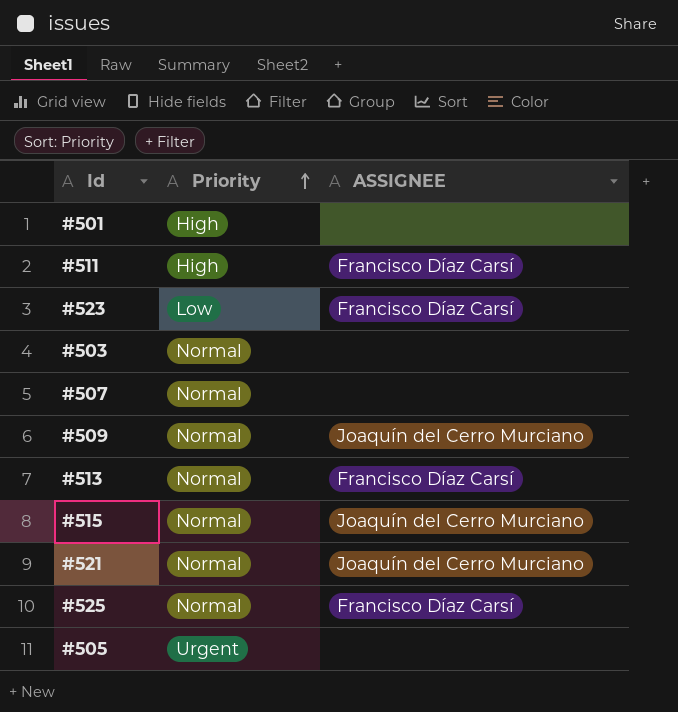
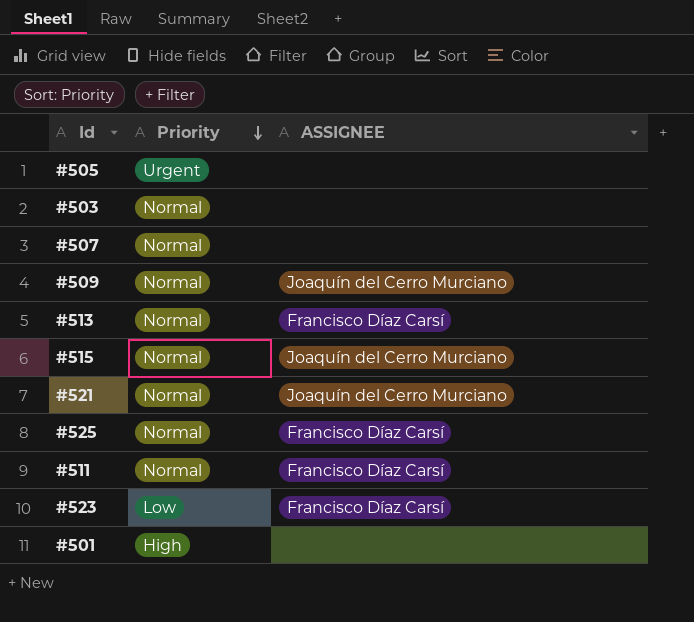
row order: Priority ascending -> Priority descending
#511 | Priority: High -> Normal

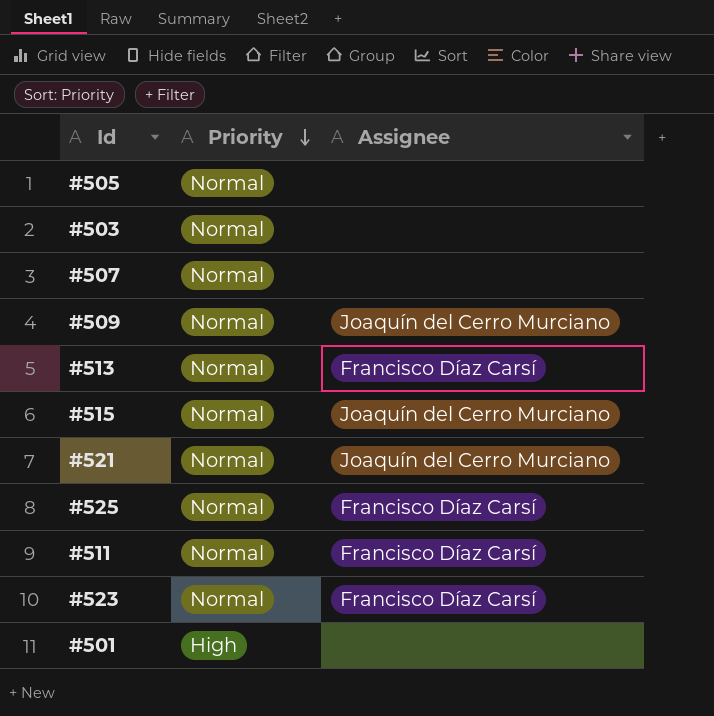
column name: ASSIGNEE -> Assignee
#505 | Priority: Urgent -> Normal
#523 | Priority: Low -> Normal

